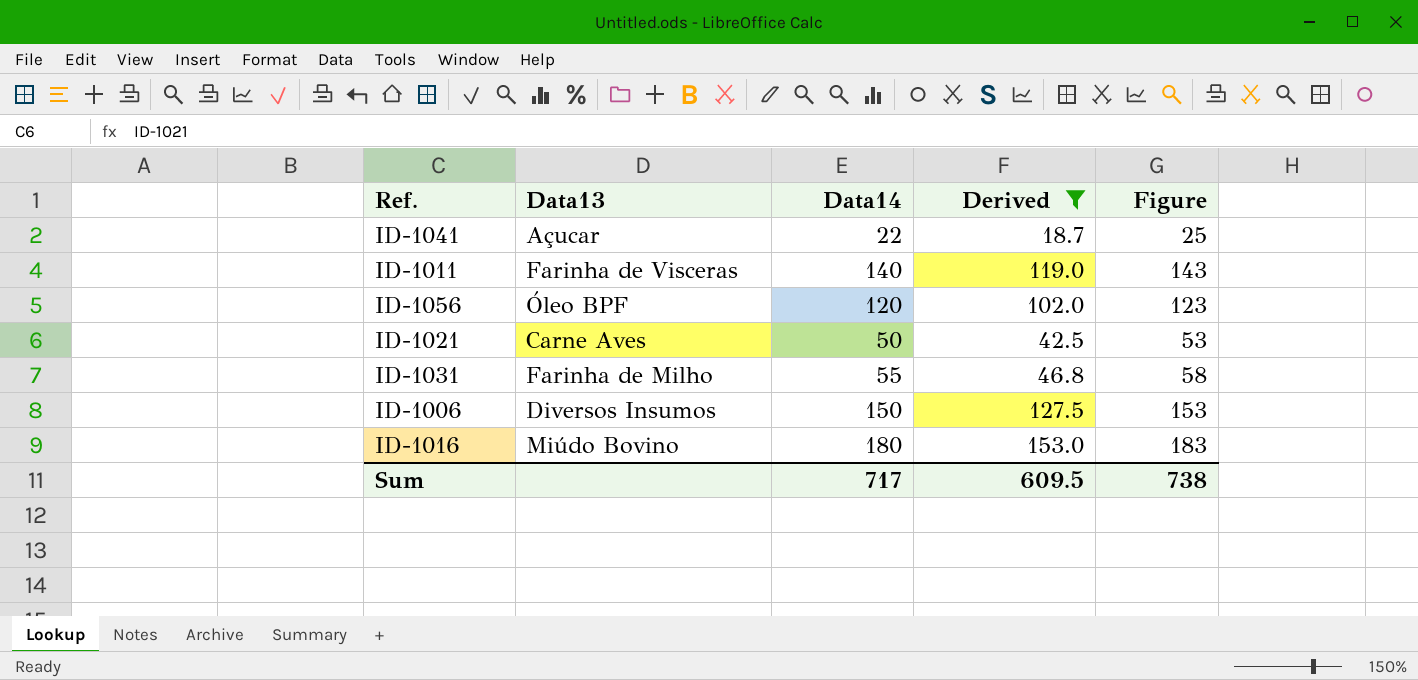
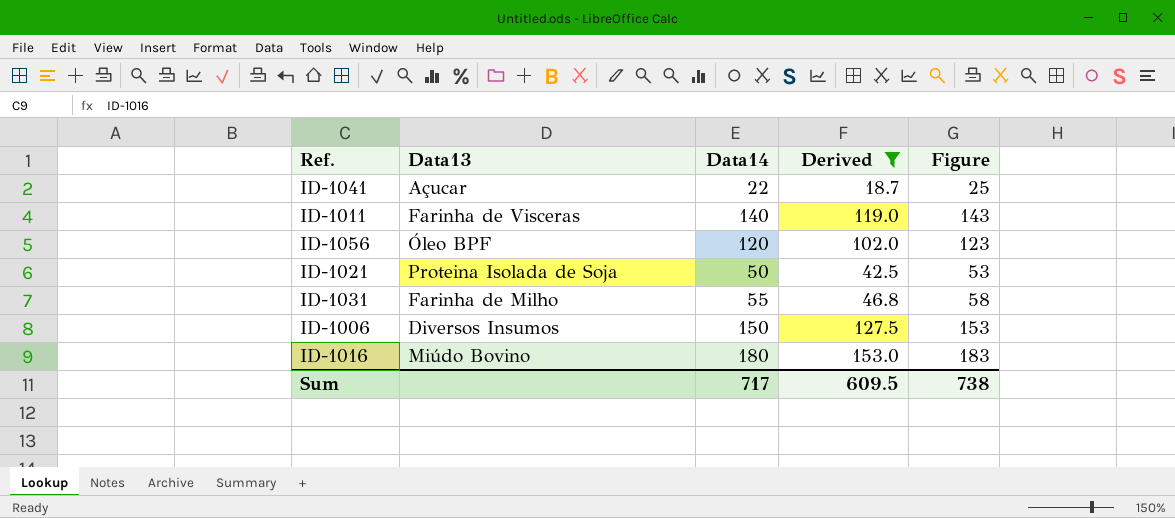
ID-1021 | Data13: Carne Aves -> Proteina Isolada de Soja

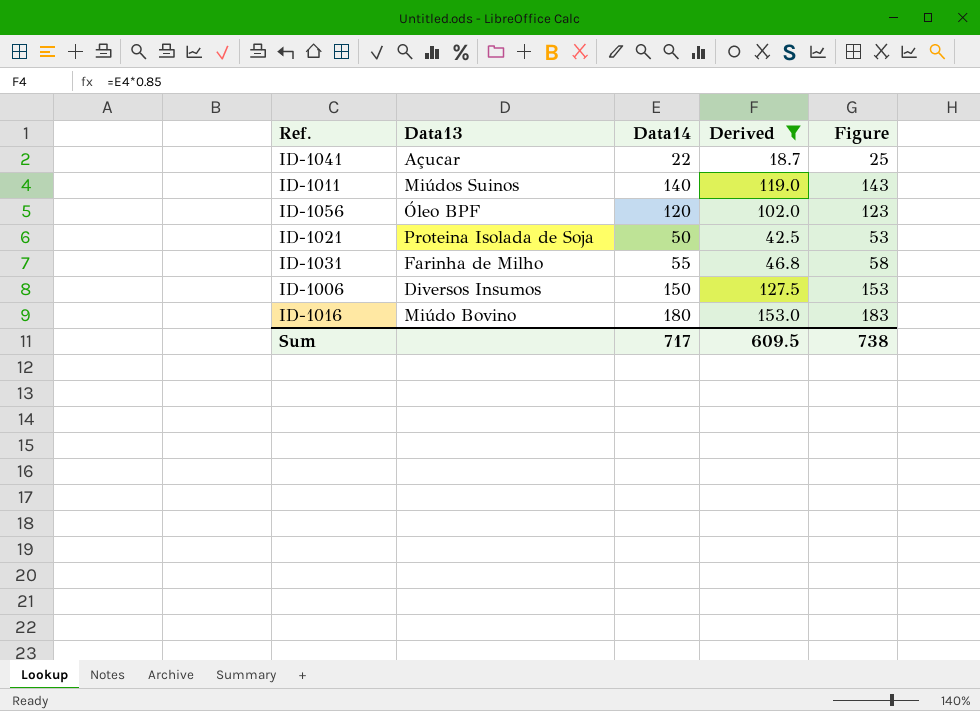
ID-1011 | Data13: Farinha de Visceras -> Miúdos Suinos

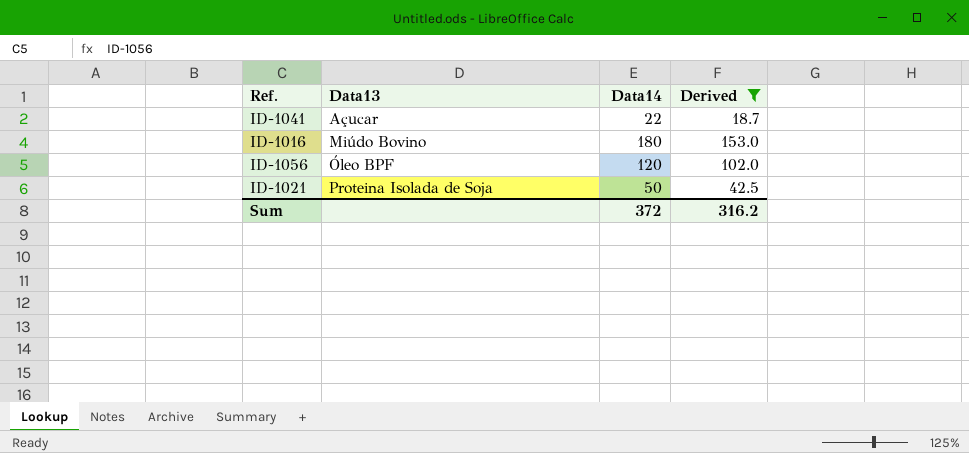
row order: none -> Data13 ascending
column Figure | formula: [Data14] + 3 -> none
row ID-1011: Miúdos Suinos | 140 | 119.0 | 143 -> none
row ID-1031: Farinha de Milho | 55 | 46.8 | 58 -> none
row ID-1006: Diversos Insumos | 150 | 127.5 | 153 -> none
Sum | Data14: 717 -> 372
Sum | Derived: 609.5 -> 316.2

